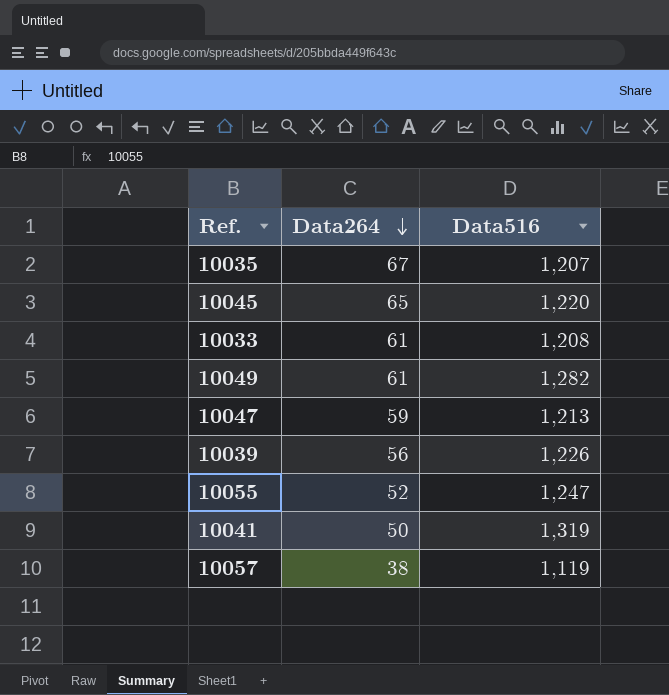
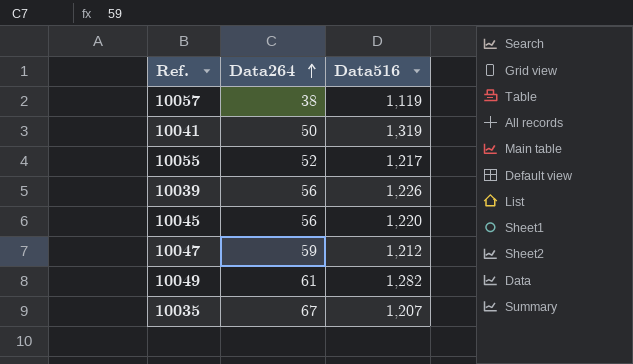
row order: Data264 descending -> Data264 ascending
row 10033: 61 | 1,208 -> none
10055 | Data516: 1,247 -> 1,217
10045 | Data264: 65 -> 56
10047 | Data516: 1,213 -> 1,212

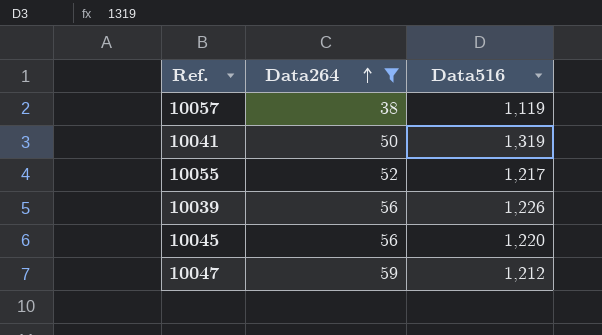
filter: none -> Data264 <= 59

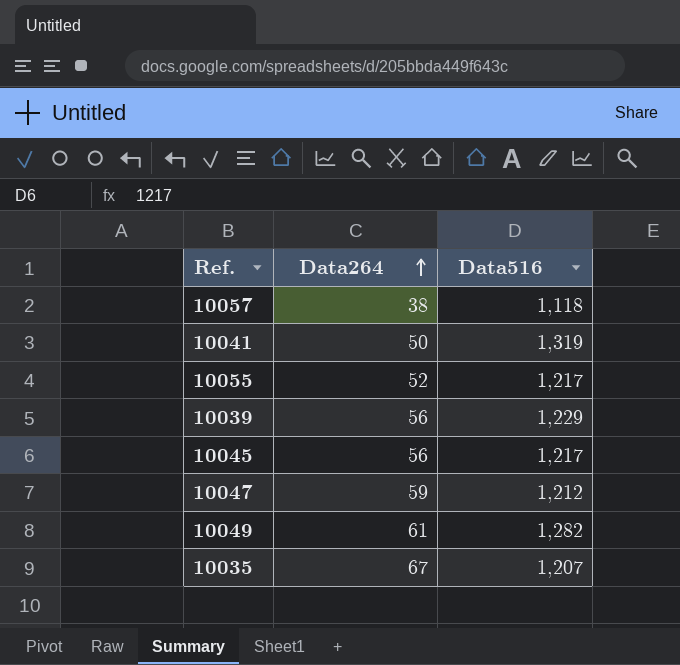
filter: Data264 <= 59 -> none
10057 | Data516: 1,119 -> 1,118
10039 | Data516: 1,226 -> 1,229
10045 | Data516: 1,220 -> 1,217

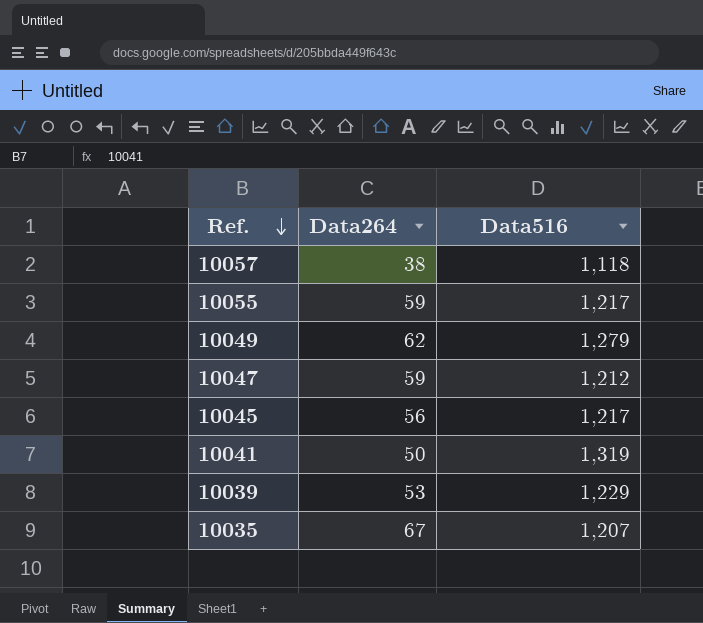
row order: Data264 ascending -> Ref. descending
10055 | Data264: 52 -> 59
10049 | Data264: 61 -> 62
10049 | Data516: 1,282 -> 1,279
10039 | Data264: 56 -> 53

